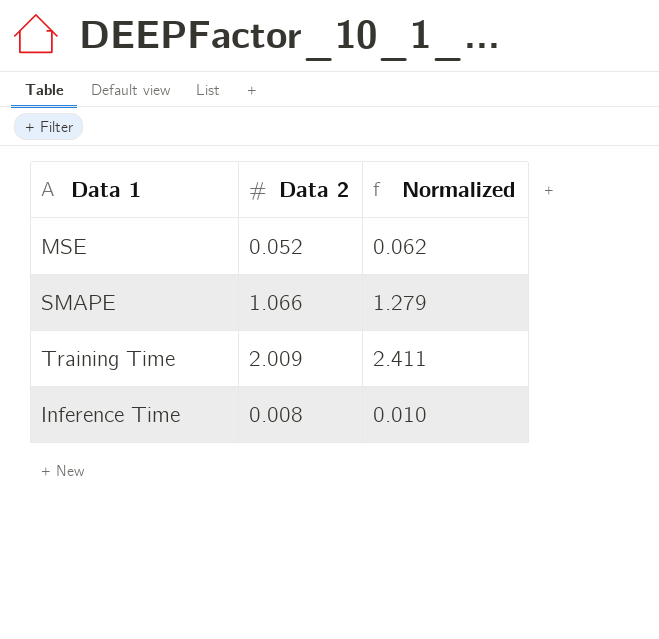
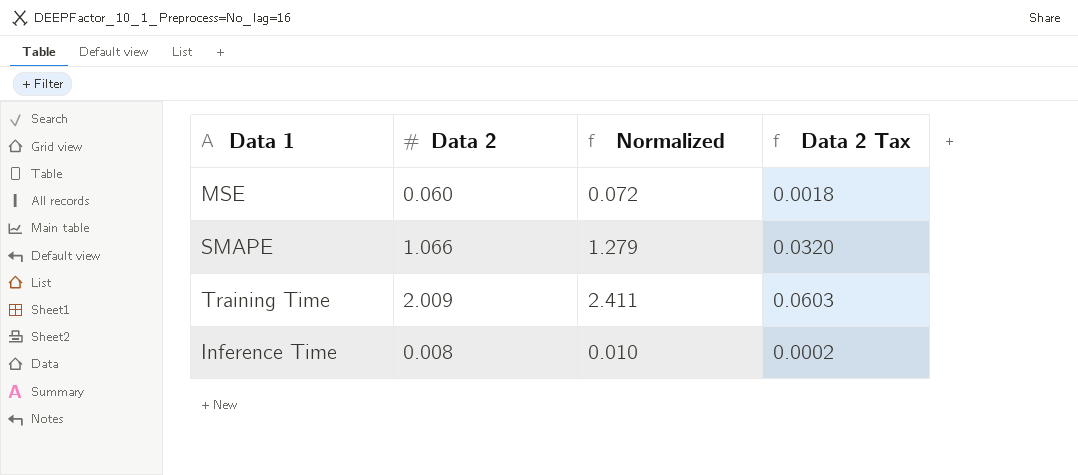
column Data 2 Tax | formula: none -> [Data 2] * 0.03
MSE | Data 2: 0.052 -> 0.060
MSE | Normalized: 0.062 -> 0.072

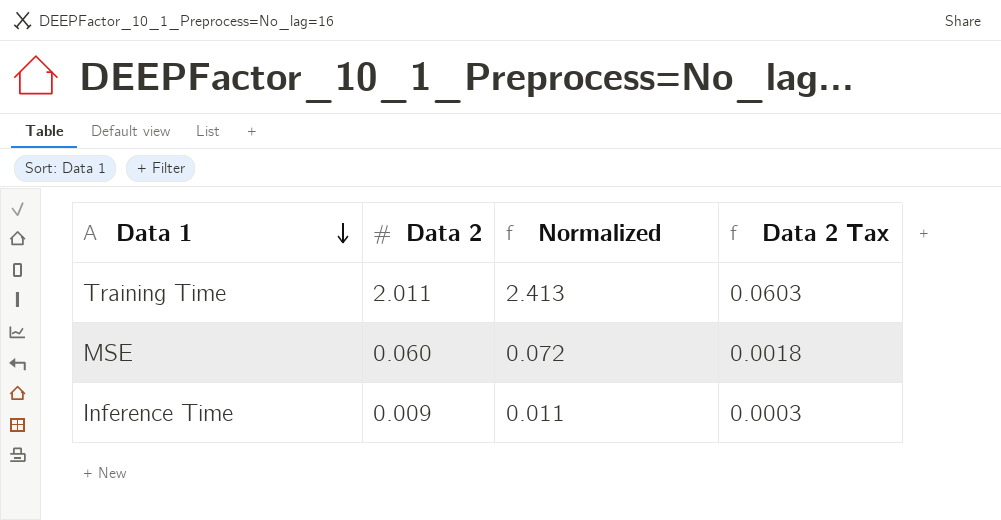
row order: none -> Data 1 descending
row SMAPE: 1.066 | 1.279 | 0.0320 -> none
Training Time | Data 2: 2.009 -> 2.011
Training Time | Normalized: 2.411 -> 2.413
Inference Time | Data 2: 0.008 -> 0.009
Inference Time | Normalized: 0.010 -> 0.011
Inference Time | Data 2 Tax: 0.0002 -> 0.0003

